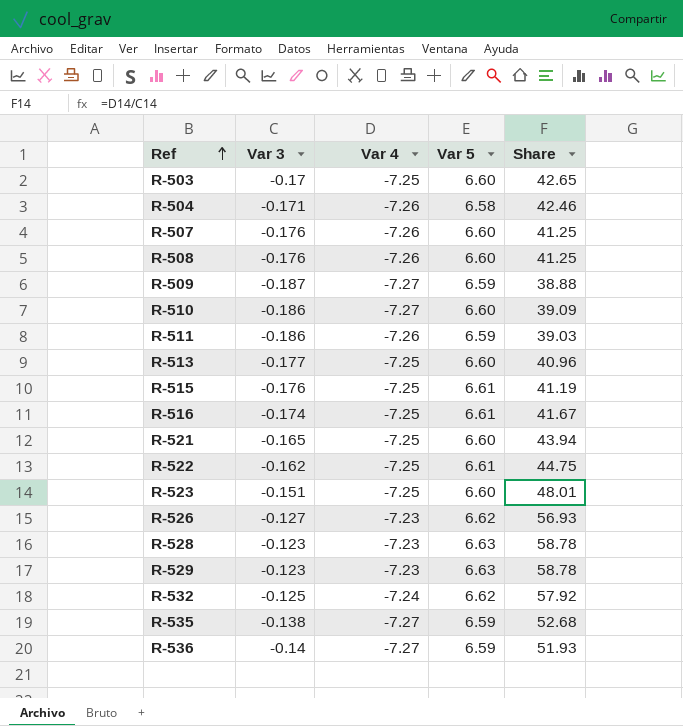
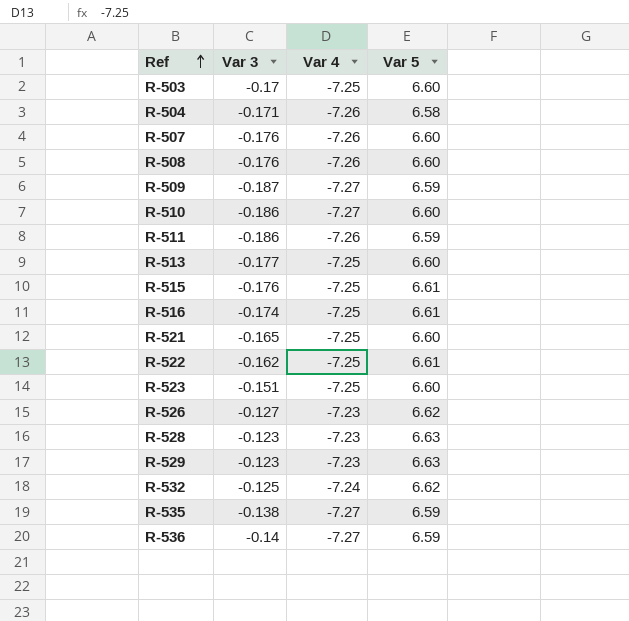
column Share | formula: [Var 4] / [Var 3] -> none

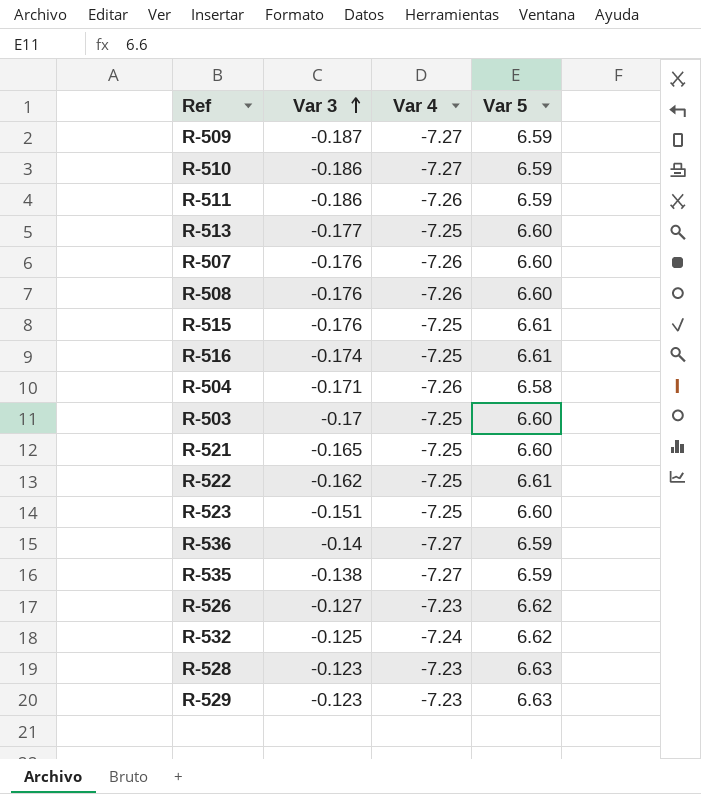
row order: Ref ascending -> Var 3 ascending
R-510 | Var 5: 6.60 -> 6.59

